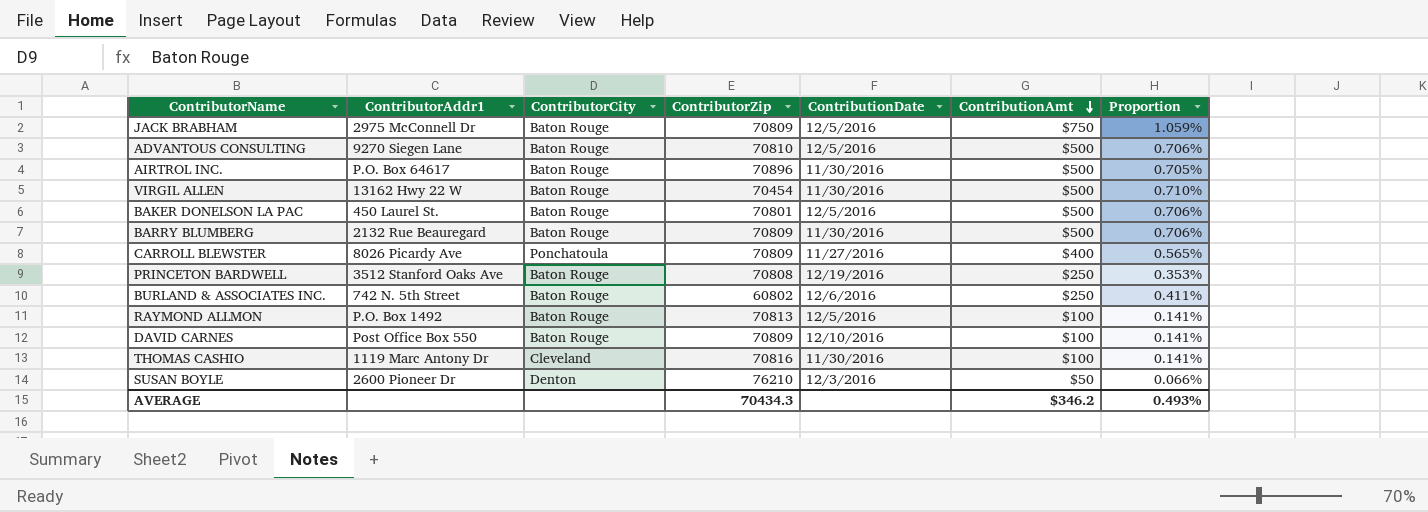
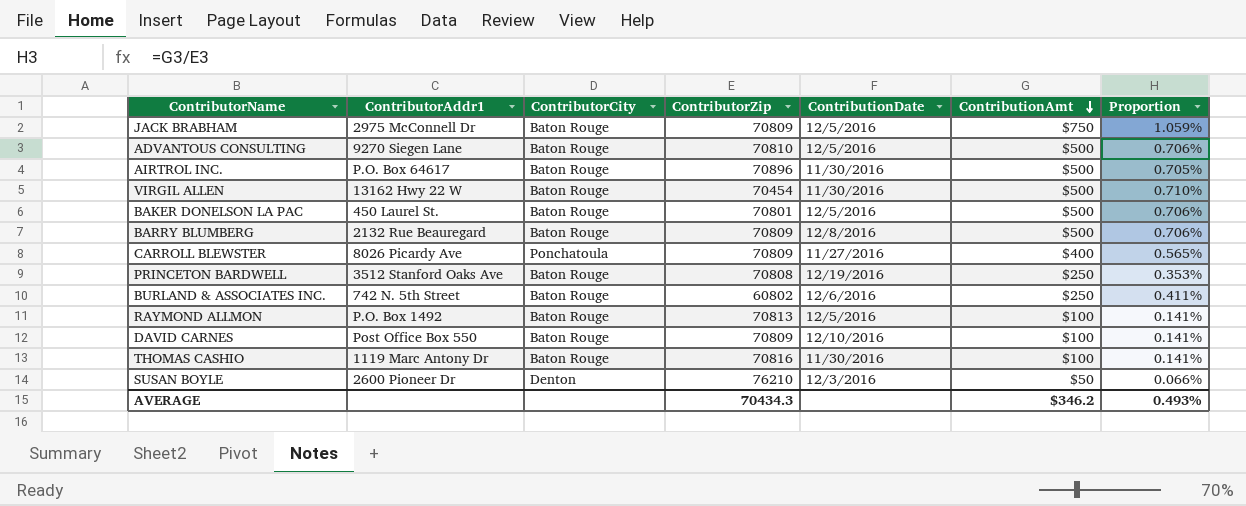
BARRY BLUMBERG | ContributionDate: 11/30/2016 -> 12/8/2016
THOMAS CASHIO | ContributorCity: Cleveland -> Baton Rouge

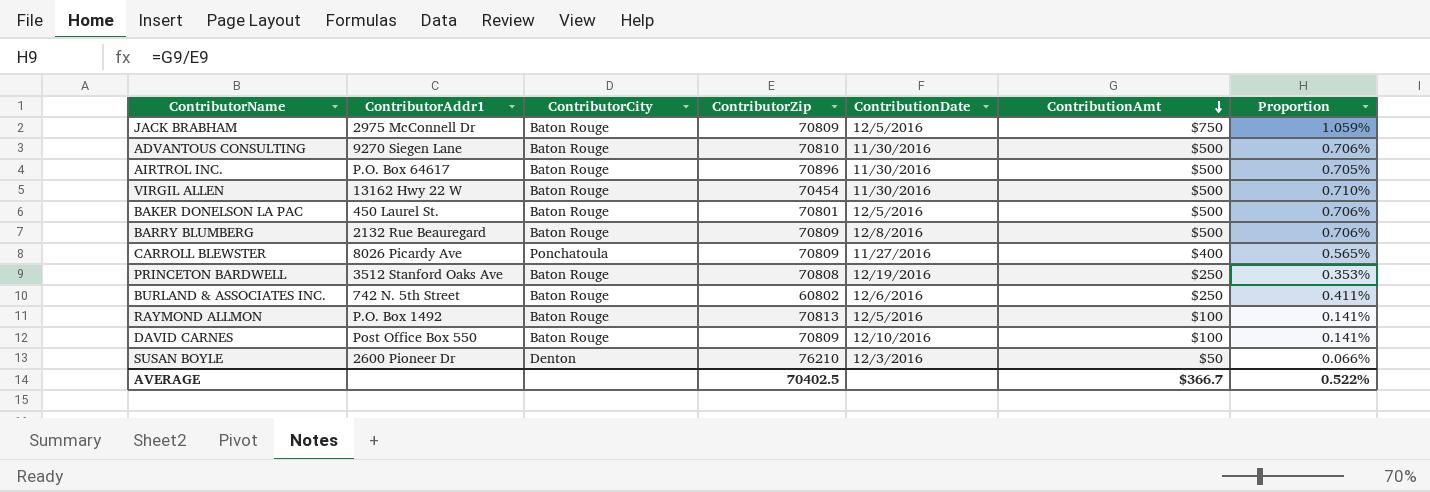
row THOMAS CASHIO: 1119 Marc Antony Dr | Baton Rouge | 70816 | 11/30/2016 | $100 | 0.141% -> none
ADVANTOUS CONSULTING | ContributionDate: 12/5/2016 -> 11/30/2016
AVERAGE | ContributorZip: 70434.3 -> 70402.5
AVERAGE | ContributionAmt: $346.2 -> $366.7
AVERAGE | Proportion: 0.493% -> 0.522%

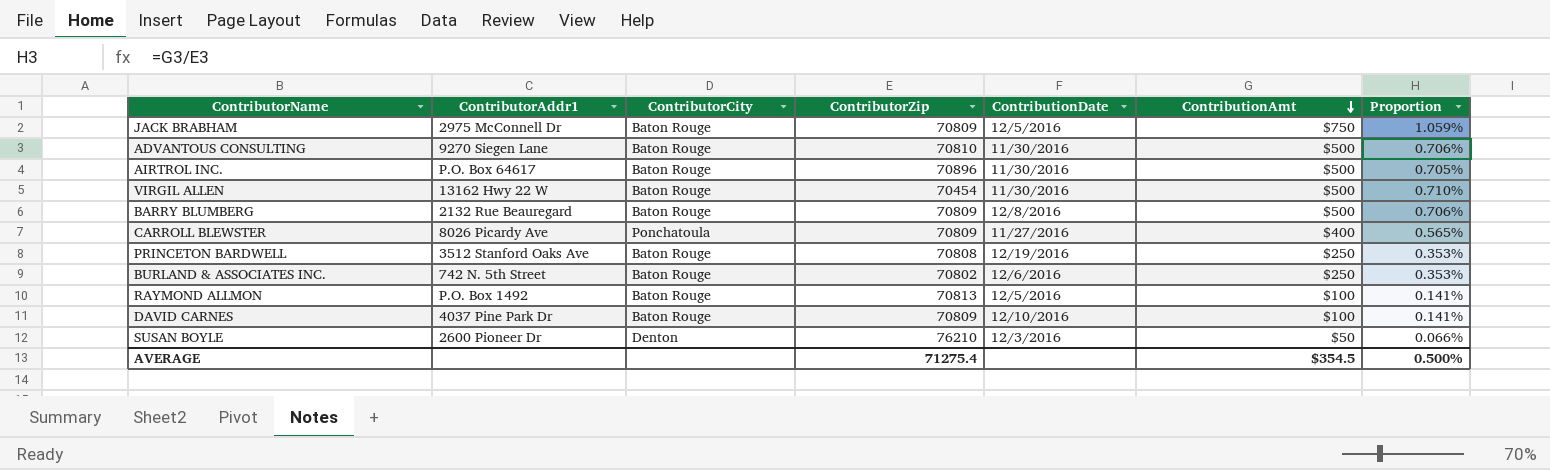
row BAKER DONELSON LA PAC: 450 Laurel St. | Baton Rouge | 70801 | 12/5/2016 | $500 | 0.706% -> none
BURLAND & ASSOCIATES INC. | ContributorZip: 60802 -> 70802
BURLAND & ASSOCIATES INC. | Proportion: 0.411% -> 0.353%
DAVID CARNES | ContributorAddr1: Post Office Box 550 -> 4037 Pine Park Dr
AVERAGE | ContributorZip: 70402.5 -> 71275.4
AVERAGE | ContributionAmt: $366.7 -> $354.5
AVERAGE | Proportion: 0.522% -> 0.500%

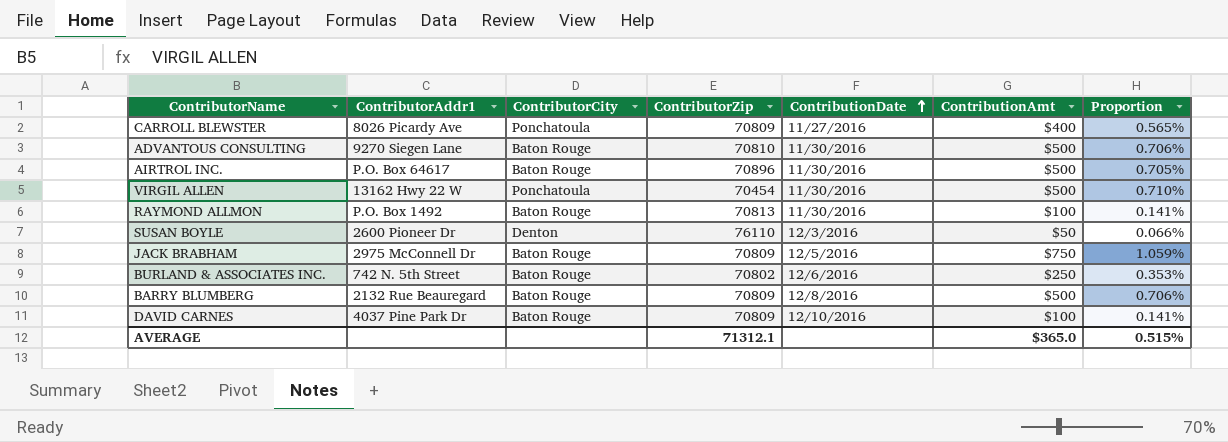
row order: ContributionAmt descending -> ContributionDate ascending
row PRINCETON BARDWELL: 3512 Stanford Oaks Ave | Baton Rouge | 70808 | 12/19/2016 | $250 | 0.353% -> none
VIRGIL ALLEN | ContributorCity: Baton Rouge -> Ponchatoula
RAYMOND ALLMON | ContributionDate: 12/5/2016 -> 11/30/2016
SUSAN BOYLE | ContributorZip: 76210 -> 76110
AVERAGE | ContributorZip: 71275.4 -> 71312.1
AVERAGE | ContributionAmt: $354.5 -> $365.0
AVERAGE | Proportion: 0.500% -> 0.515%

